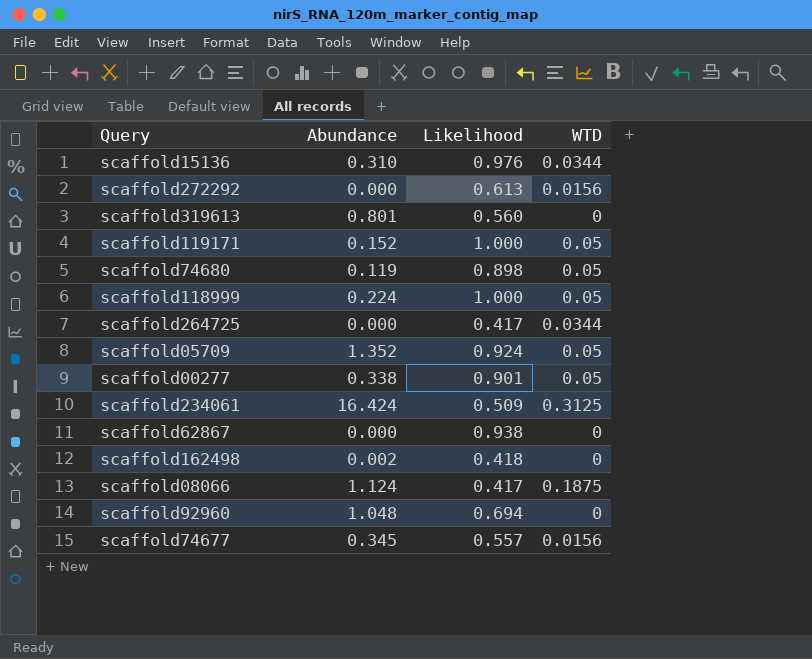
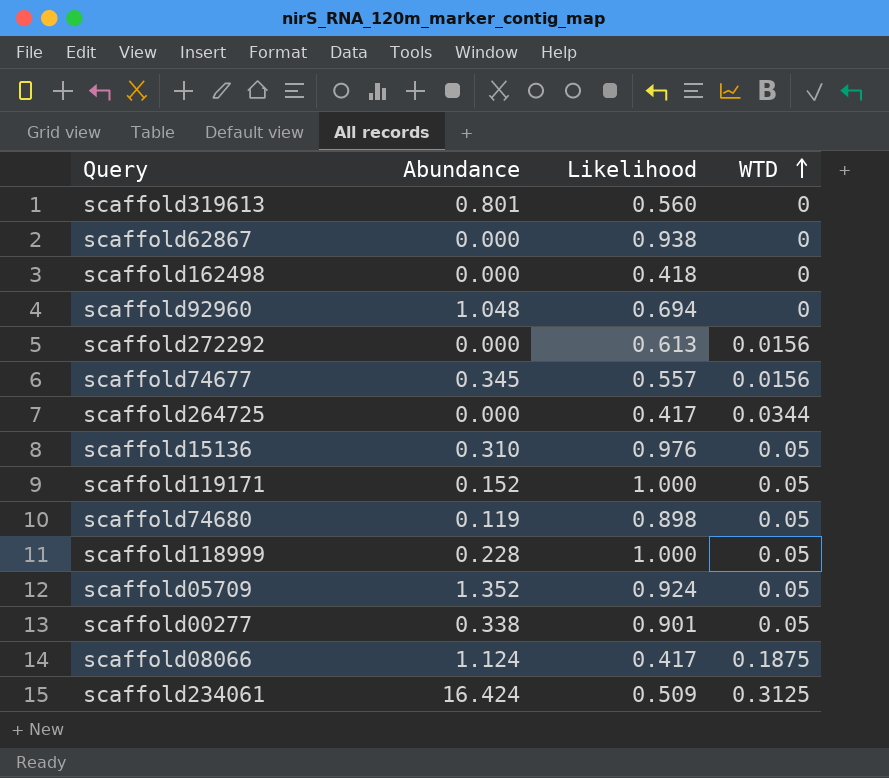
row order: none -> WTD ascending
scaffold162498 | Abundance: 0.002 -> 0.000
scaffold15136 | WTD: 0.0344 -> 0.05
scaffold118999 | Abundance: 0.224 -> 0.228

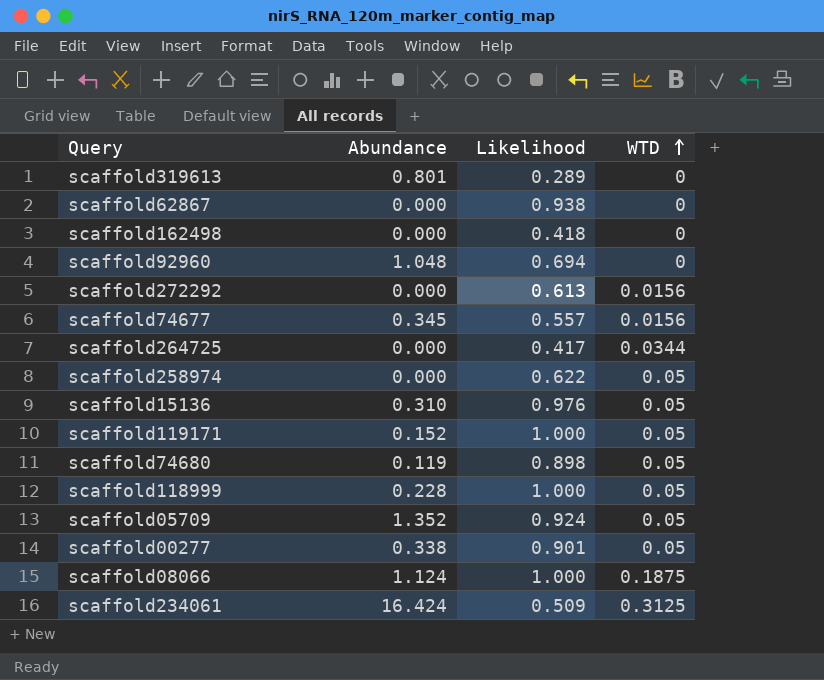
scaffold319613 | Likelihood: 0.560 -> 0.289
row scaffold258974: none -> 0.000 | 0.622 | 0.05
scaffold08066 | Likelihood: 0.417 -> 1.000

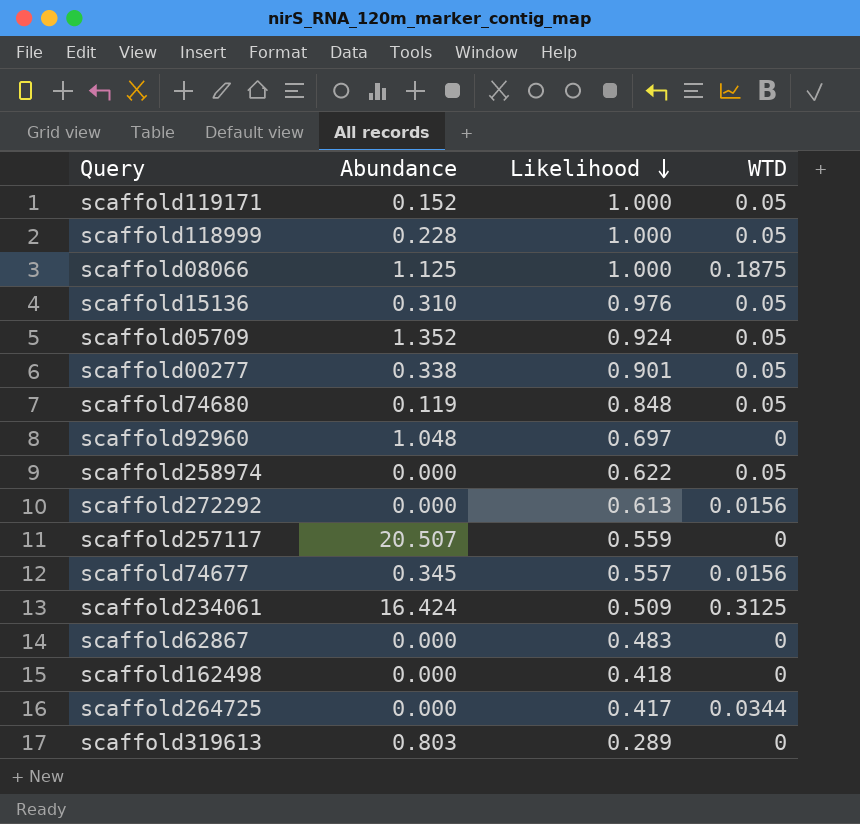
row order: WTD ascending -> Likelihood descending
scaffold08066 | Abundance: 1.124 -> 1.125
scaffold74680 | Likelihood: 0.898 -> 0.848
scaffold92960 | Likelihood: 0.694 -> 0.697
row scaffold257117: none -> 20.507 | 0.559 | 0
scaffold62867 | Likelihood: 0.938 -> 0.483
scaffold319613 | Abundance: 0.801 -> 0.803

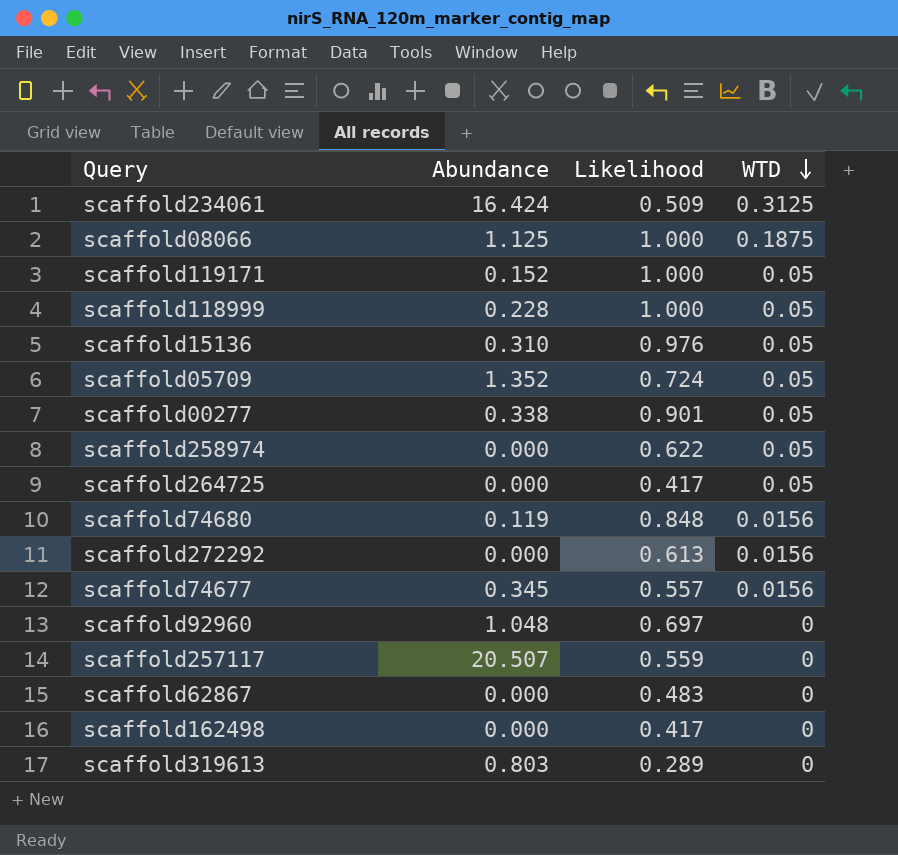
row order: Likelihood descending -> WTD descending
scaffold05709 | Likelihood: 0.924 -> 0.724
scaffold264725 | WTD: 0.0344 -> 0.05
scaffold74680 | WTD: 0.05 -> 0.0156
scaffold162498 | Likelihood: 0.418 -> 0.417

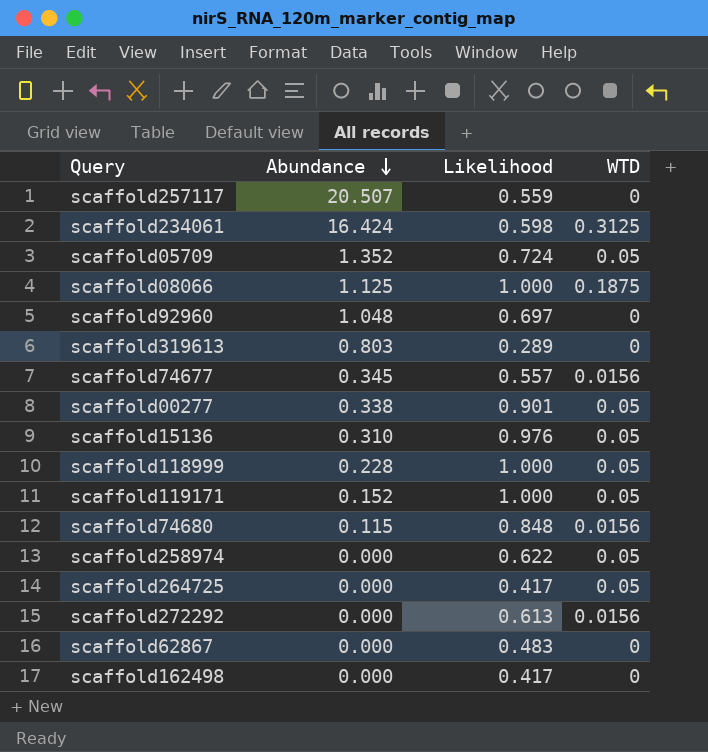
row order: WTD descending -> Abundance descending
scaffold234061 | Likelihood: 0.509 -> 0.598
scaffold74680 | Abundance: 0.119 -> 0.115

